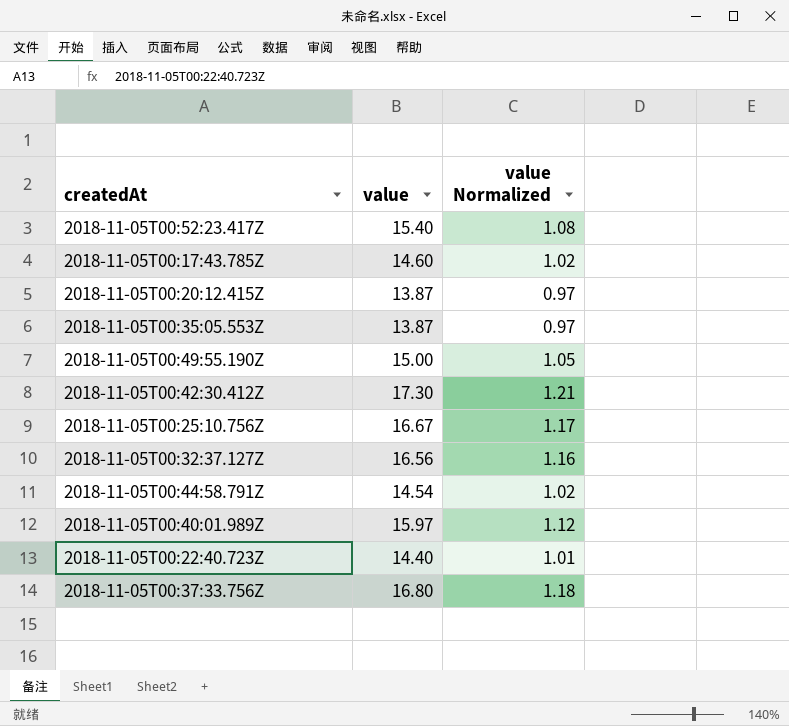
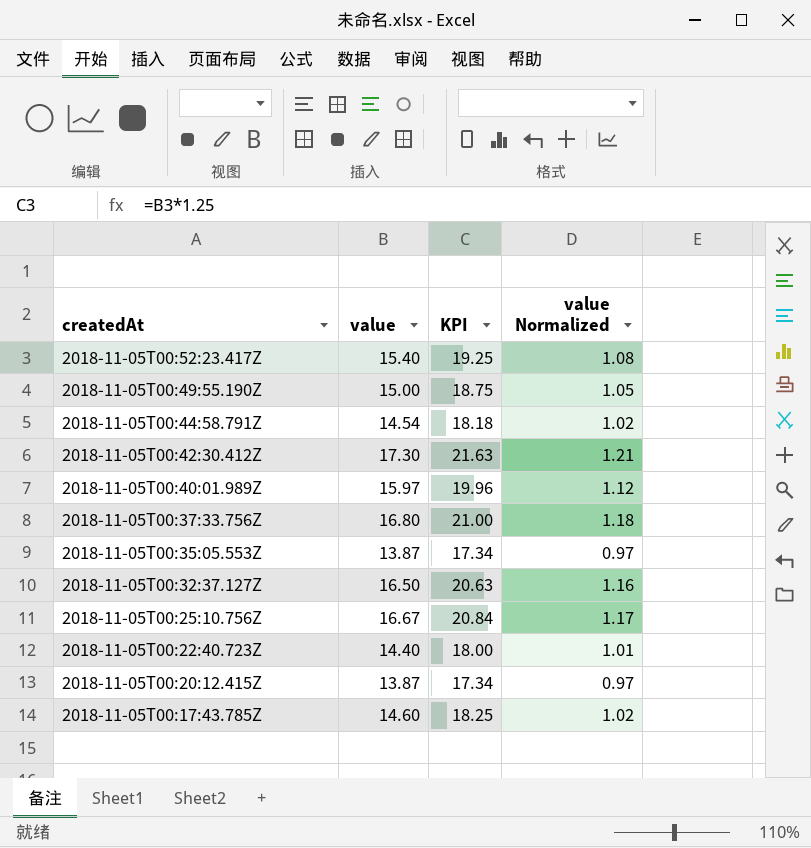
row order: none -> createdAt descending
column KPI | formula: none -> [value] * 1.25
2018-11-05T00:32:37.127Z | value: 16.56 -> 16.50

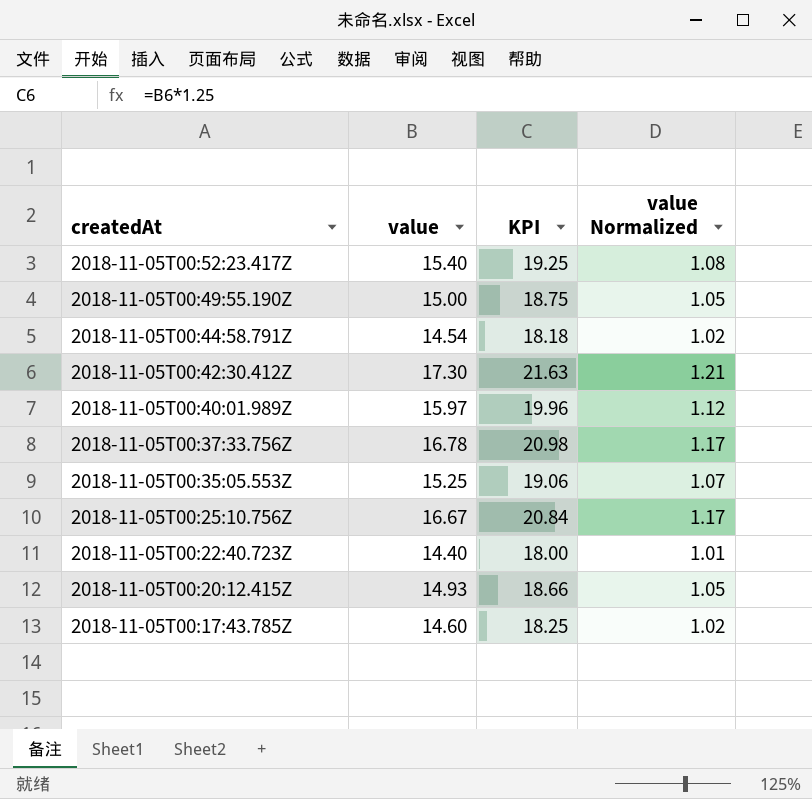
row 2018-11-05T00:32:37.127Z: 16.50 | 20.63 | 1.16 -> none
2018-11-05T00:37:33.756Z | value: 16.80 -> 16.78
2018-11-05T00:37:33.756Z | KPI: 21.00 -> 20.98
2018-11-05T00:37:33.756Z | value Normalized: 1.18 -> 1.17
2018-11-05T00:35:05.553Z | value: 13.87 -> 15.25
2018-11-05T00:35:05.553Z | KPI: 17.34 -> 19.06
2018-11-05T00:35:05.553Z | value Normalized: 0.97 -> 1.07
2018-11-05T00:20:12.415Z | value: 13.87 -> 14.93
2018-11-05T00:20:12.415Z | KPI: 17.34 -> 18.66
2018-11-05T00:20:12.415Z | value Normalized: 0.97 -> 1.05

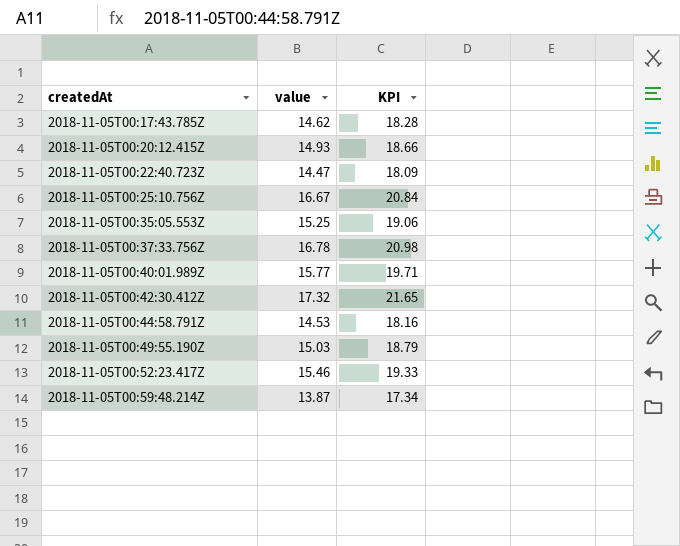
row order: createdAt descending -> createdAt ascending
column value Normalized | formula: [value] * 0.07 -> none
2018-11-05T00:17:43.785Z | value: 14.60 -> 14.62
2018-11-05T00:17:43.785Z | KPI: 18.25 -> 18.28
2018-11-05T00:22:40.723Z | value: 14.40 -> 14.47
2018-11-05T00:22:40.723Z | KPI: 18.00 -> 18.09
2018-11-05T00:40:01.989Z | value: 15.97 -> 15.77
2018-11-05T00:40:01.989Z | KPI: 19.96 -> 19.71
2018-11-05T00:42:30.412Z | value: 17.30 -> 17.32
2018-11-05T00:42:30.412Z | KPI: 21.63 -> 21.65
2018-11-05T00:44:58.791Z | value: 14.54 -> 14.53
2018-11-05T00:44:58.791Z | KPI: 18.18 -> 18.16
2018-11-05T00:49:55.190Z | value: 15.00 -> 15.03
2018-11-05T00:49:55.190Z | KPI: 18.75 -> 18.79
2018-11-05T00:52:23.417Z | value: 15.40 -> 15.46
2018-11-05T00:52:23.417Z | KPI: 19.25 -> 19.33
row 2018-11-05T00:59:48.214Z: none -> 13.87 | 17.34

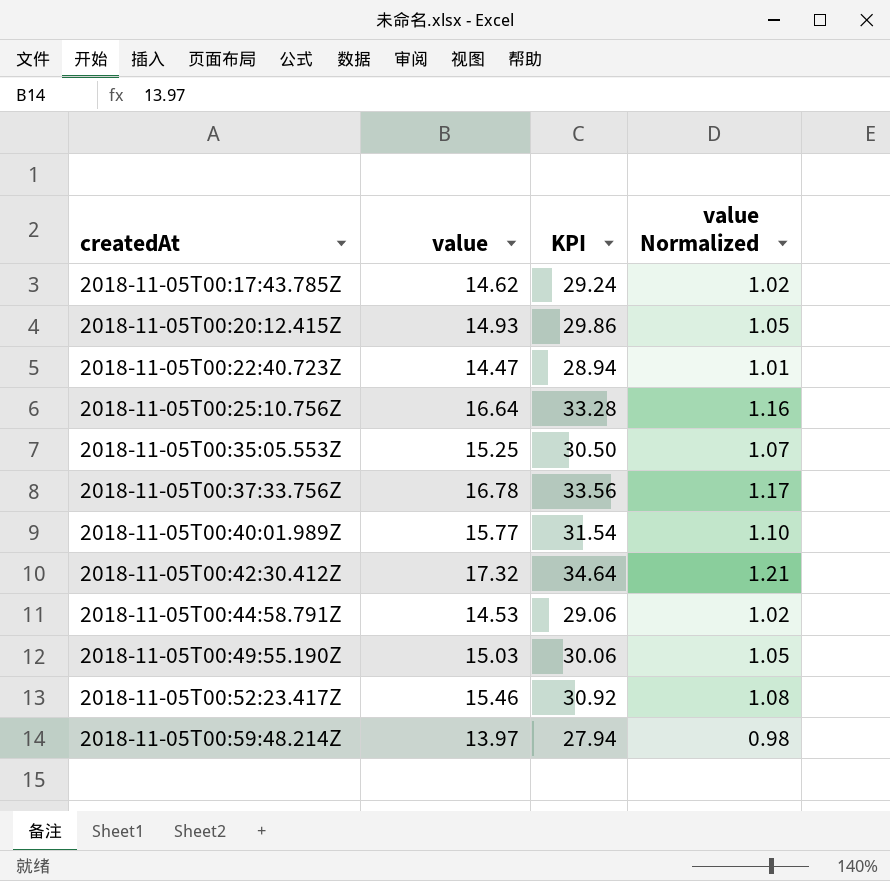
column KPI | formula: [value] * 1.25 -> [value] * 2
column value Normalized | formula: none -> [value] * 0.07
2018-11-05T00:25:10.756Z | value: 16.67 -> 16.64
2018-11-05T00:59:48.214Z | value: 13.87 -> 13.97

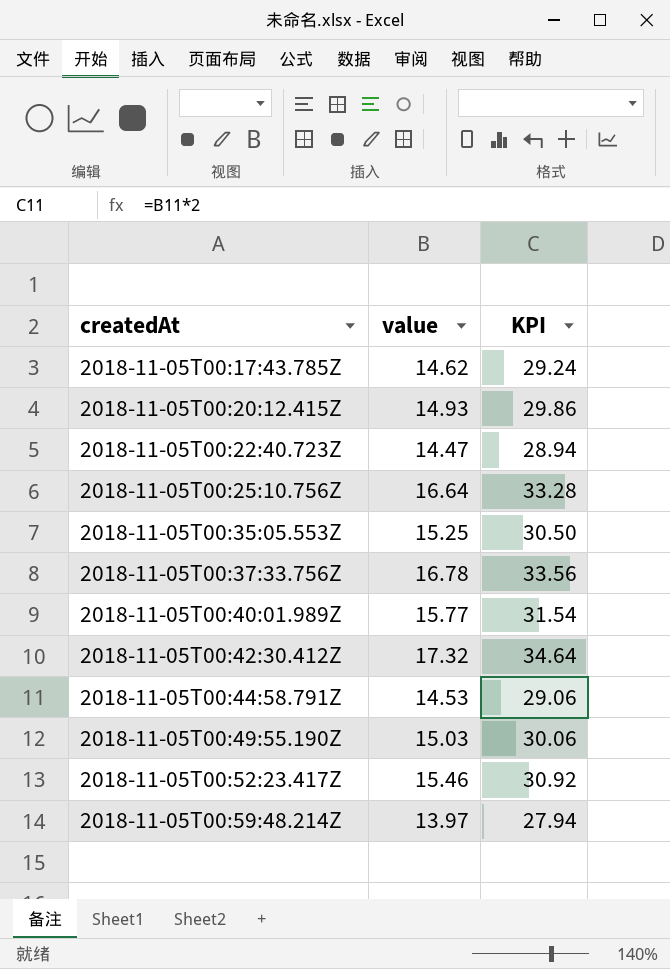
column value Normalized | formula: [value] * 0.07 -> none

